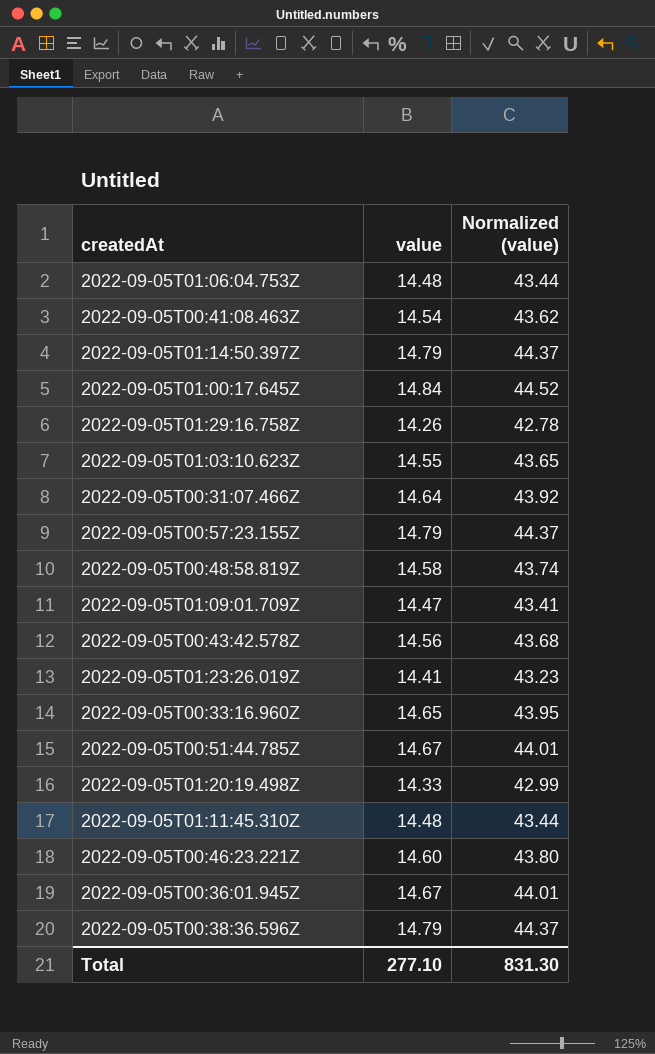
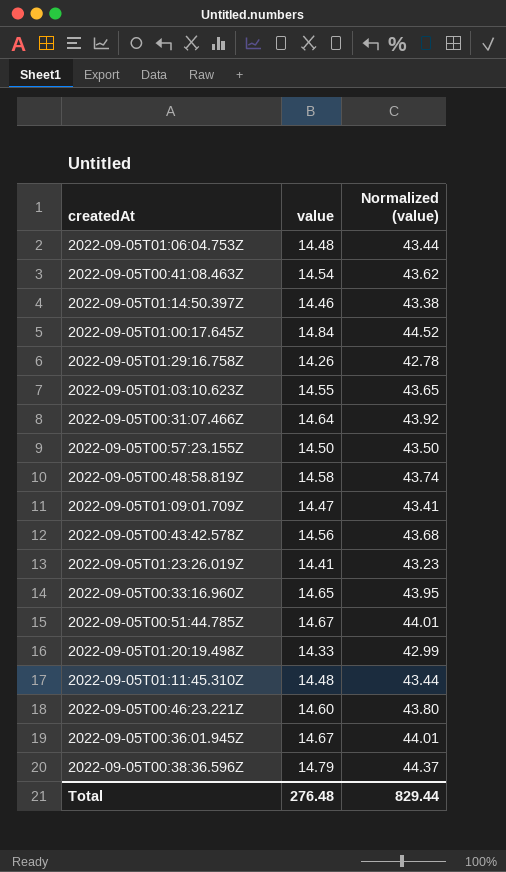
2022-09-05T01:14:50.397Z | value: 14.79 -> 14.46
2022-09-05T01:14:50.397Z | Normalized (value): 44.37 -> 43.38
2022-09-05T00:57:23.155Z | value: 14.79 -> 14.50
2022-09-05T00:57:23.155Z | Normalized (value): 44.37 -> 43.50
Total | value: 277.10 -> 276.48
Total | Normalized (value): 831.30 -> 829.44

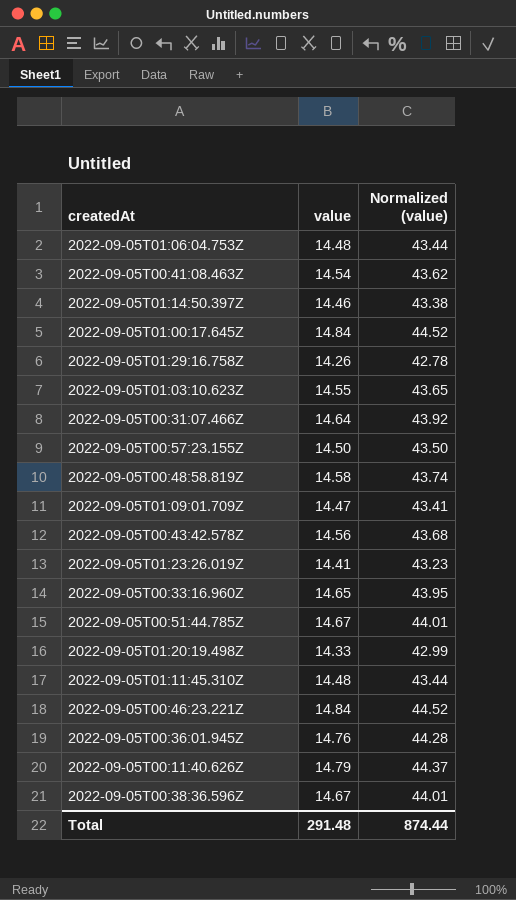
2022-09-05T00:46:23.221Z | value: 14.60 -> 14.84
2022-09-05T00:46:23.221Z | Normalized (value): 43.80 -> 44.52
2022-09-05T00:36:01.945Z | value: 14.67 -> 14.76
2022-09-05T00:36:01.945Z | Normalized (value): 44.01 -> 44.28
row 2022-09-05T00:11:40.626Z: none -> 14.79 | 44.37
2022-09-05T00:38:36.596Z | value: 14.79 -> 14.67
2022-09-05T00:38:36.596Z | Normalized (value): 44.37 -> 44.01
Total | value: 276.48 -> 291.48
Total | Normalized (value): 829.44 -> 874.44

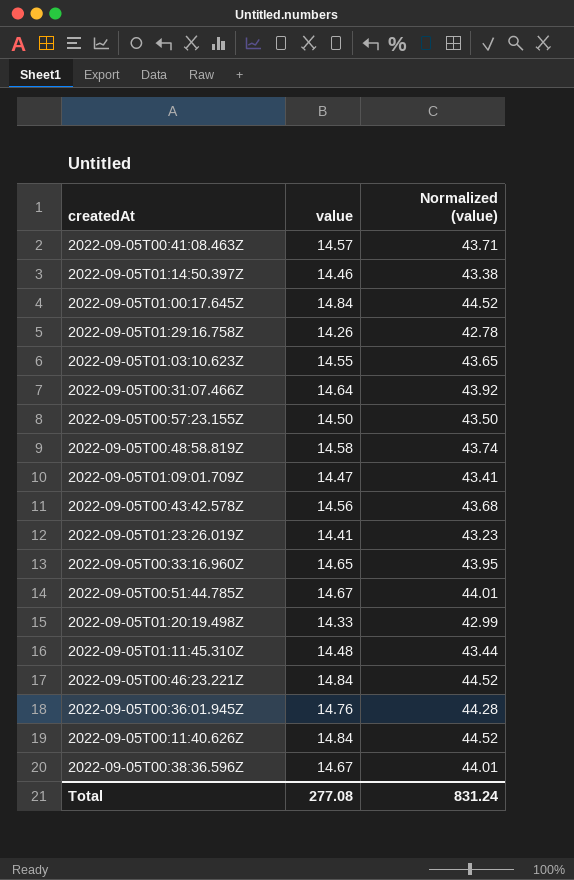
row 2022-09-05T01:06:04.753Z: 14.48 | 43.44 -> none
2022-09-05T00:41:08.463Z | value: 14.54 -> 14.57
2022-09-05T00:41:08.463Z | Normalized (value): 43.62 -> 43.71
2022-09-05T00:11:40.626Z | value: 14.79 -> 14.84
2022-09-05T00:11:40.626Z | Normalized (value): 44.37 -> 44.52
Total | value: 291.48 -> 277.08
Total | Normalized (value): 874.44 -> 831.24

